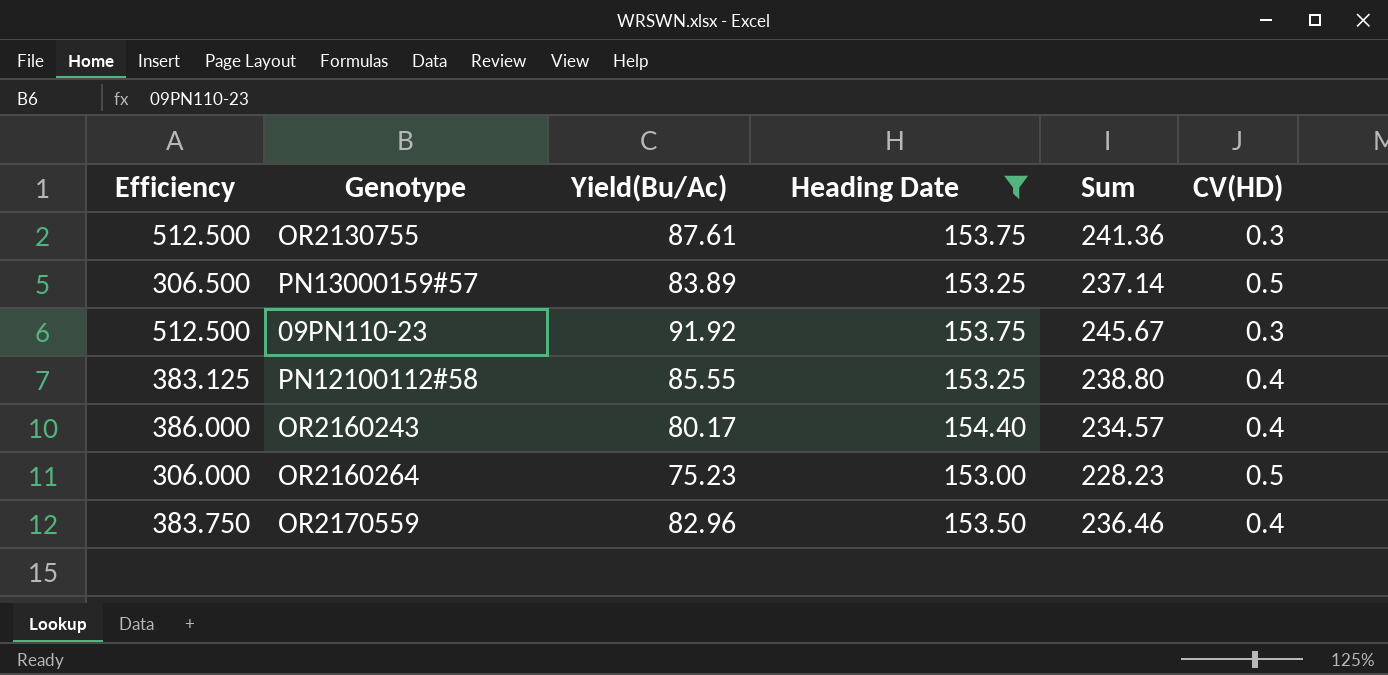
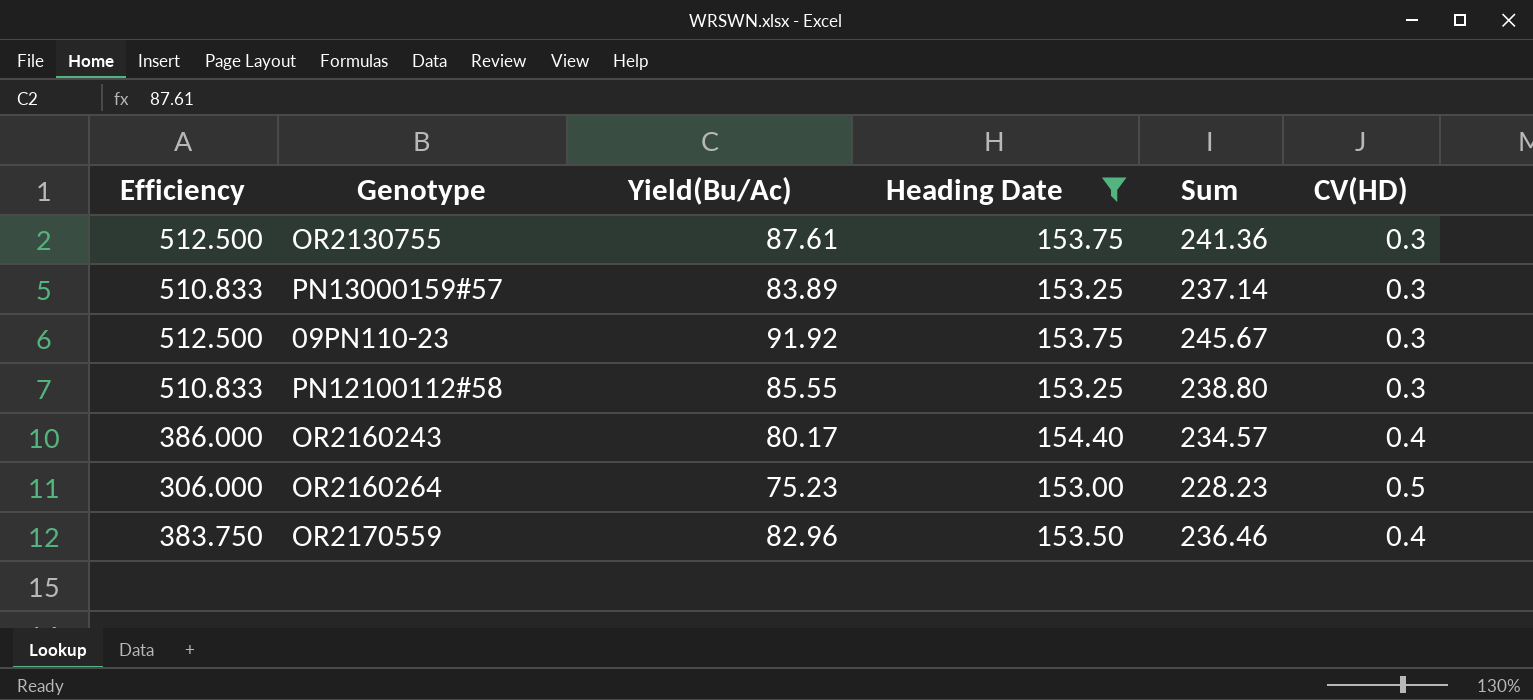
PN13000159#57 | Efficiency: 306.500 -> 510.833
PN13000159#57 | CV(HD): 0.5 -> 0.3
PN12100112#58 | Efficiency: 383.125 -> 510.833
PN12100112#58 | CV(HD): 0.4 -> 0.3

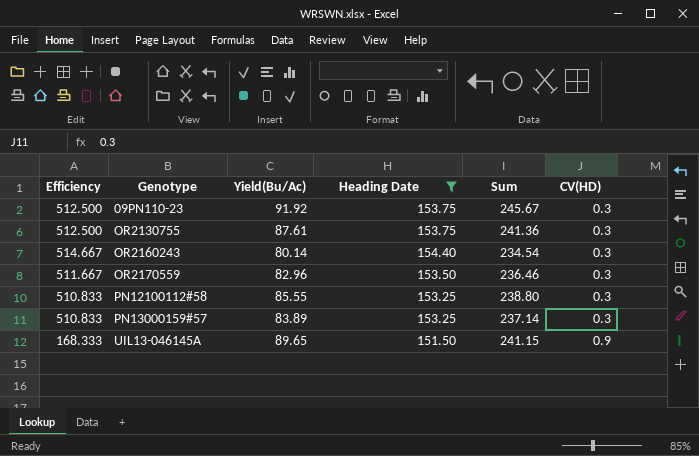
row order: none -> Genotype ascending
row OR2160264: 306.000 | 75.23 | 153.00 | 228.23 | 0.5 -> none
OR2160243 | Efficiency: 386.000 -> 514.667
OR2160243 | Yield(Bu/Ac): 80.17 -> 80.14
OR2160243 | Sum: 234.57 -> 234.54
OR2160243 | CV(HD): 0.4 -> 0.3
OR2170559 | Efficiency: 383.750 -> 511.667
OR2170559 | CV(HD): 0.4 -> 0.3
row UIL13-046145A: none -> 168.333 | 89.65 | 151.50 | 241.15 | 0.9

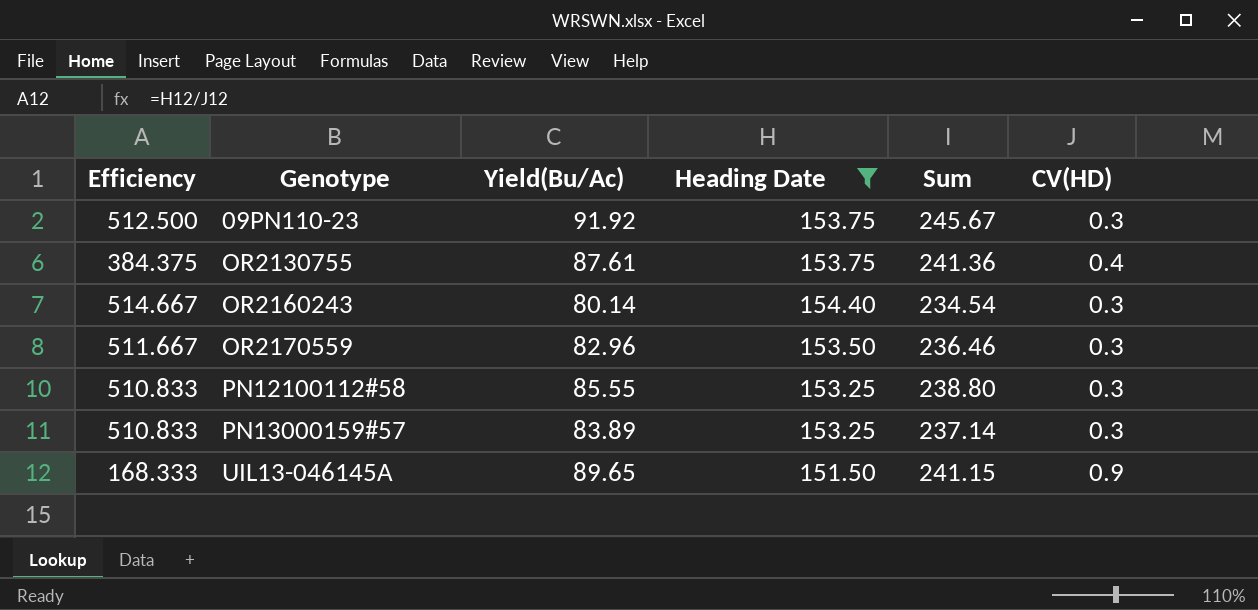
OR2130755 | Efficiency: 512.500 -> 384.375
OR2130755 | CV(HD): 0.3 -> 0.4

